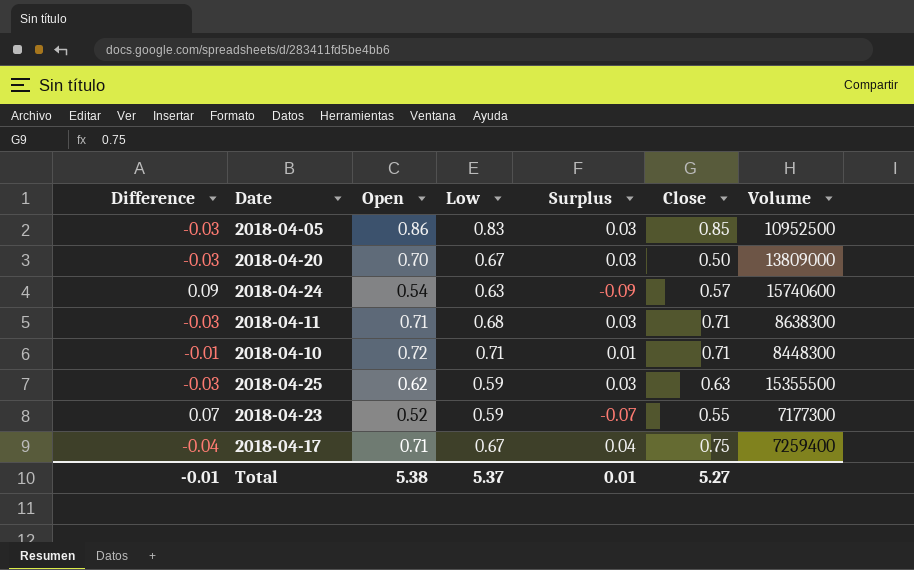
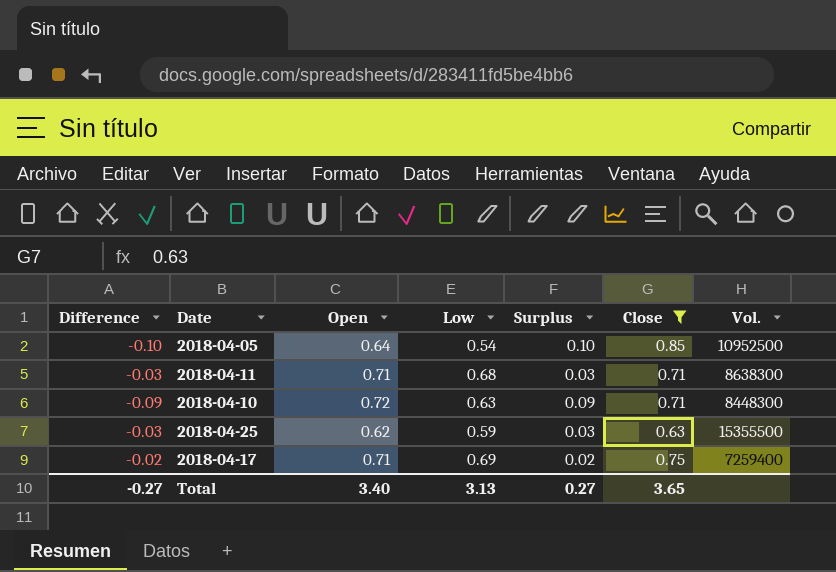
filter: none -> Close >= 0.63
column name: Volume -> Vol.
2018-04-05 | Difference: -0.03 -> -0.10
2018-04-05 | Open: 0.86 -> 0.64
2018-04-05 | Low: 0.83 -> 0.54
2018-04-05 | Surplus: 0.03 -> 0.10
2018-04-10 | Difference: -0.01 -> -0.09
2018-04-10 | Low: 0.71 -> 0.63
2018-04-10 | Surplus: 0.01 -> 0.09
2018-04-17 | Difference: -0.04 -> -0.02
2018-04-17 | Low: 0.67 -> 0.69
2018-04-17 | Surplus: 0.04 -> 0.02
Total | Difference: -0.01 -> -0.27
Total | Open: 5.38 -> 3.40
Total | Low: 5.37 -> 3.13
Total | Surplus: 0.01 -> 0.27
Total | Close: 5.27 -> 3.65

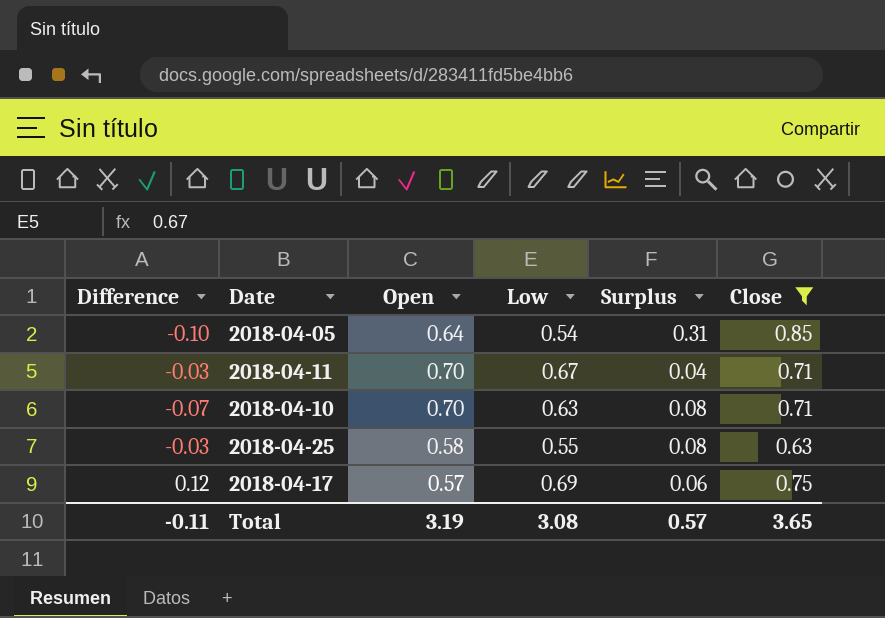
column Vol. | position: 7 -> none
column Surplus | formula: [Open] - [Low] -> [Close] - [Low]
2018-04-11 | Open: 0.71 -> 0.70
2018-04-11 | Low: 0.68 -> 0.67
2018-04-10 | Difference: -0.09 -> -0.07
2018-04-10 | Open: 0.72 -> 0.70
2018-04-25 | Open: 0.62 -> 0.58
2018-04-25 | Low: 0.59 -> 0.55
2018-04-17 | Difference: -0.02 -> 0.12
2018-04-17 | Open: 0.71 -> 0.57
Total | Difference: -0.27 -> -0.11
Total | Open: 3.40 -> 3.19
Total | Low: 3.13 -> 3.08
Total | Surplus: 0.27 -> 0.57

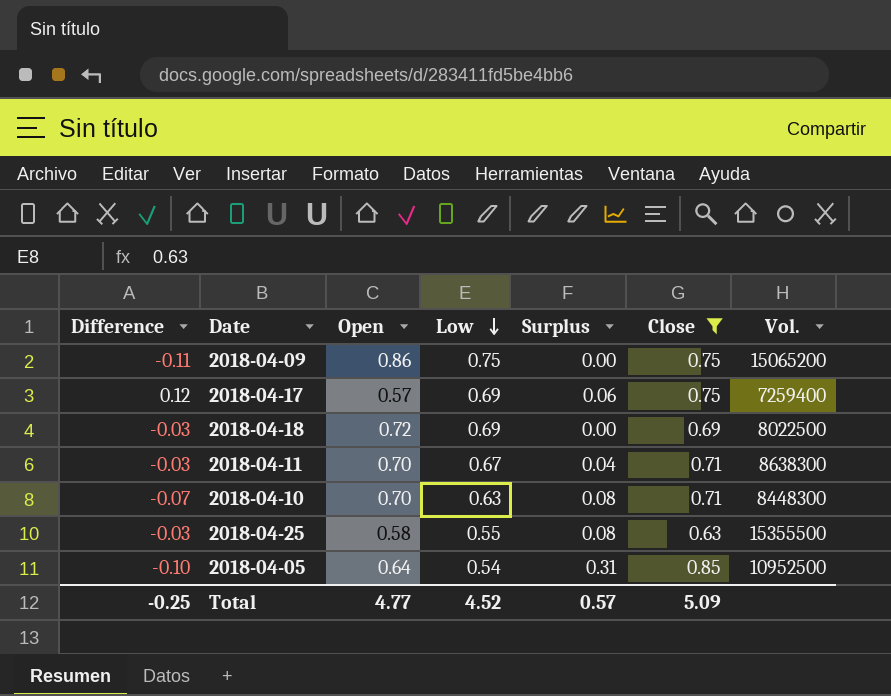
row order: none -> Low descending
column Vol. | position: none -> 7
row 2018-04-09: none -> -0.11 | 0.86 | 0.75 | 0.00 | 0.75 | 15065200
row 2018-04-18: none -> -0.03 | 0.72 | 0.69 | 0.00 | 0.69 | 8022500
Total | Difference: -0.11 -> -0.25
Total | Open: 3.19 -> 4.77
Total | Low: 3.08 -> 4.52
Total | Close: 3.65 -> 5.09

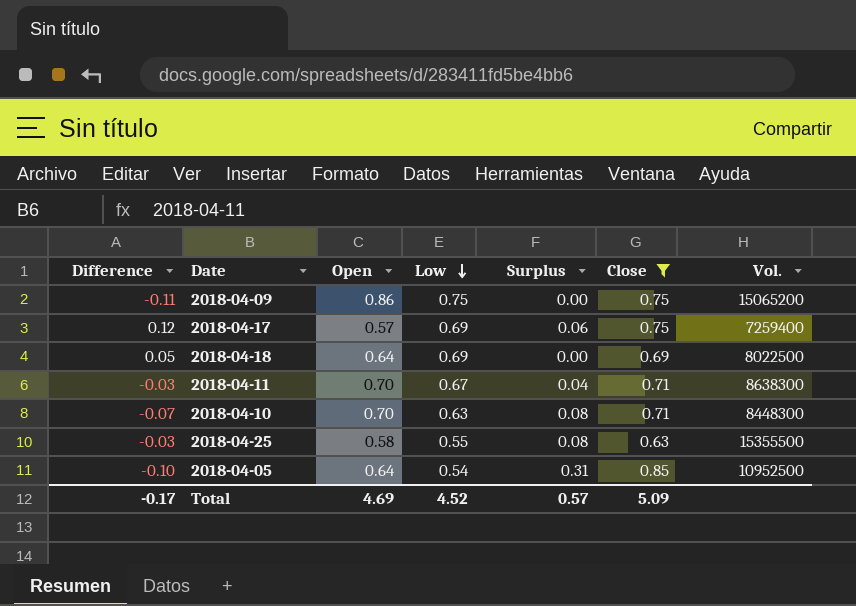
2018-04-18 | Difference: -0.03 -> 0.05
2018-04-18 | Open: 0.72 -> 0.64
Total | Difference: -0.25 -> -0.17
Total | Open: 4.77 -> 4.69

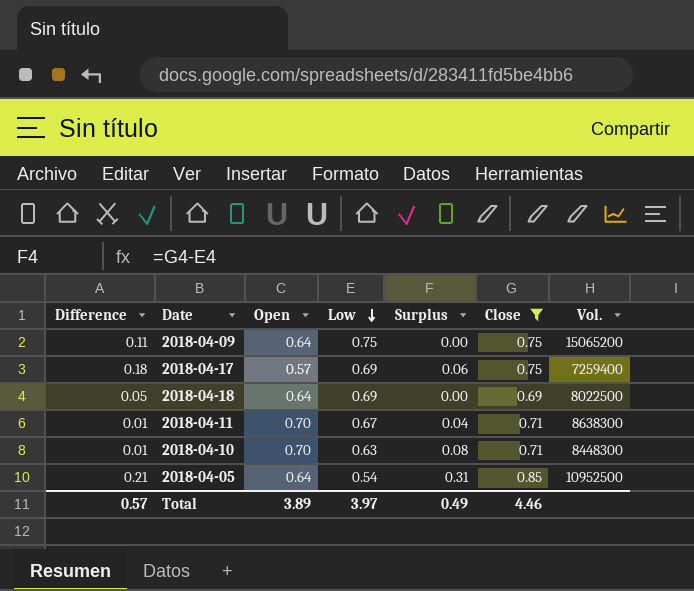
column Difference | formula: [Low] - [Open] -> [Close] - [Open]
row 2018-04-25: -0.03 | 0.58 | 0.55 | 0.08 | 0.63 | 15355500 -> none
2018-04-09 | Open: 0.86 -> 0.64
Total | Difference: -0.17 -> 0.57
Total | Open: 4.69 -> 3.89
Total | Low: 4.52 -> 3.97
Total | Surplus: 0.57 -> 0.49
Total | Close: 5.09 -> 4.46

